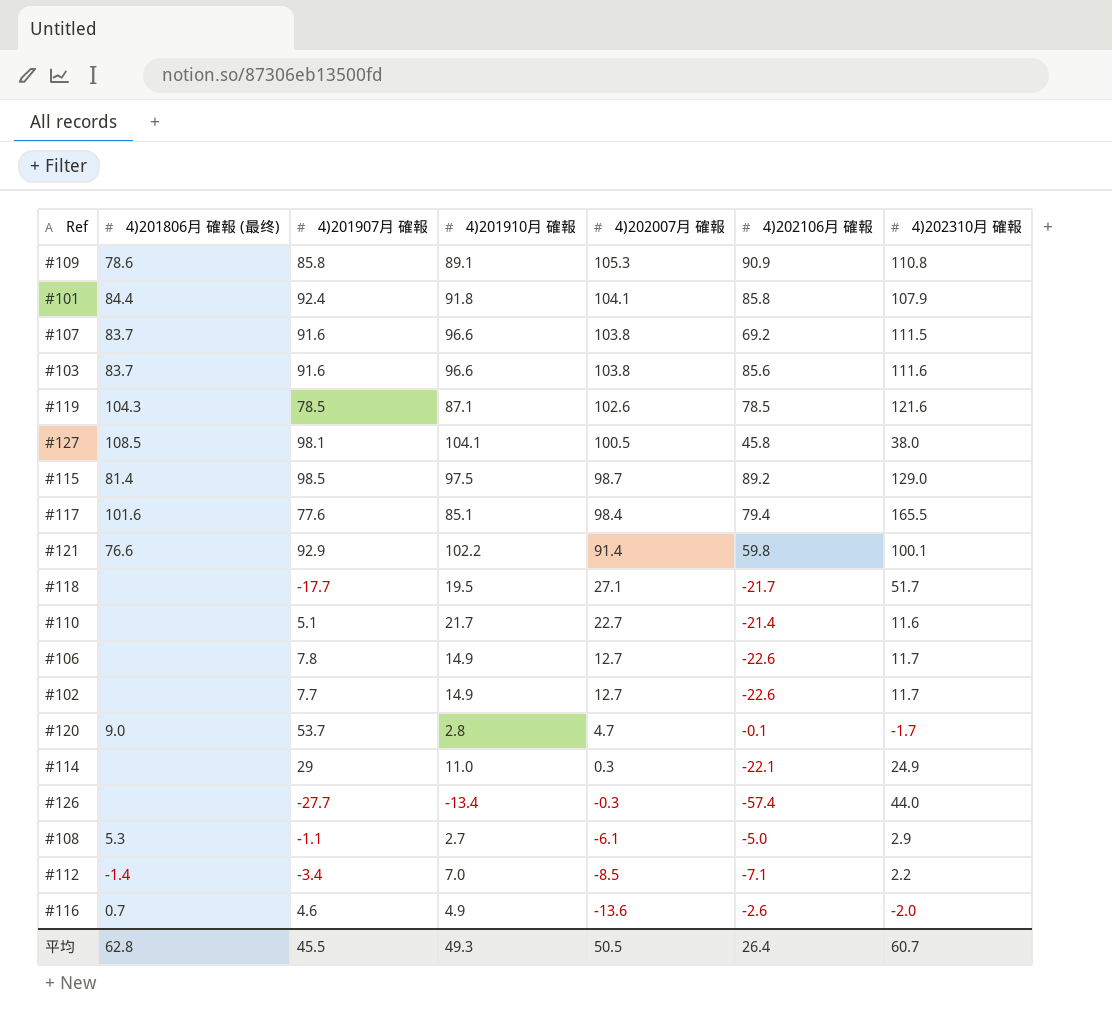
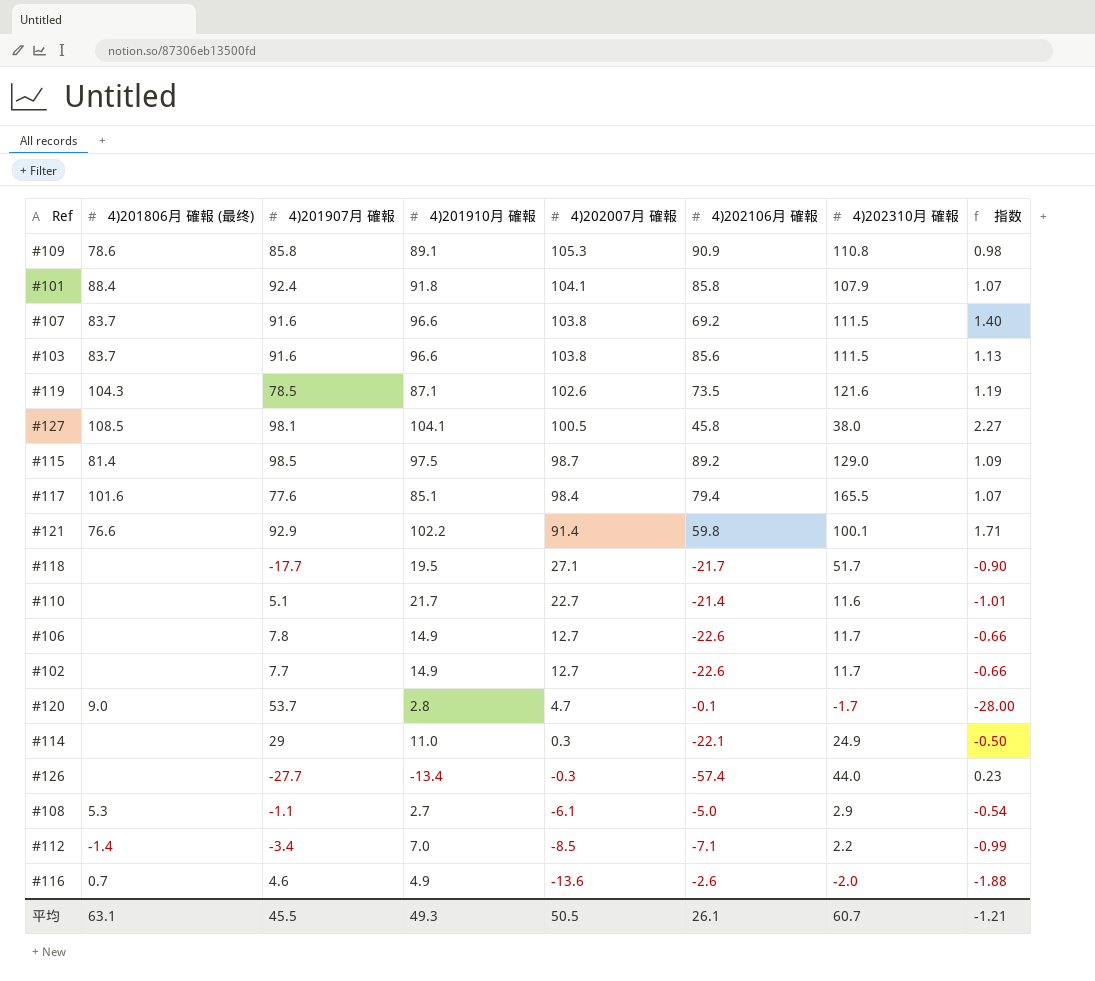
column 指数 | formula: none -> [4)201910月 確報] / [4)202106月 確報]
#101 | 4)201806月 確報 (最终): 84.4 -> 88.4
#103 | 4)202310月 確報: 111.6 -> 111.5
#119 | 4)202106月 確報: 78.5 -> 73.5
平均 | 4)201806月 確報 (最终): 62.8 -> 63.1
平均 | 4)202106月 確報: 26.4 -> 26.1

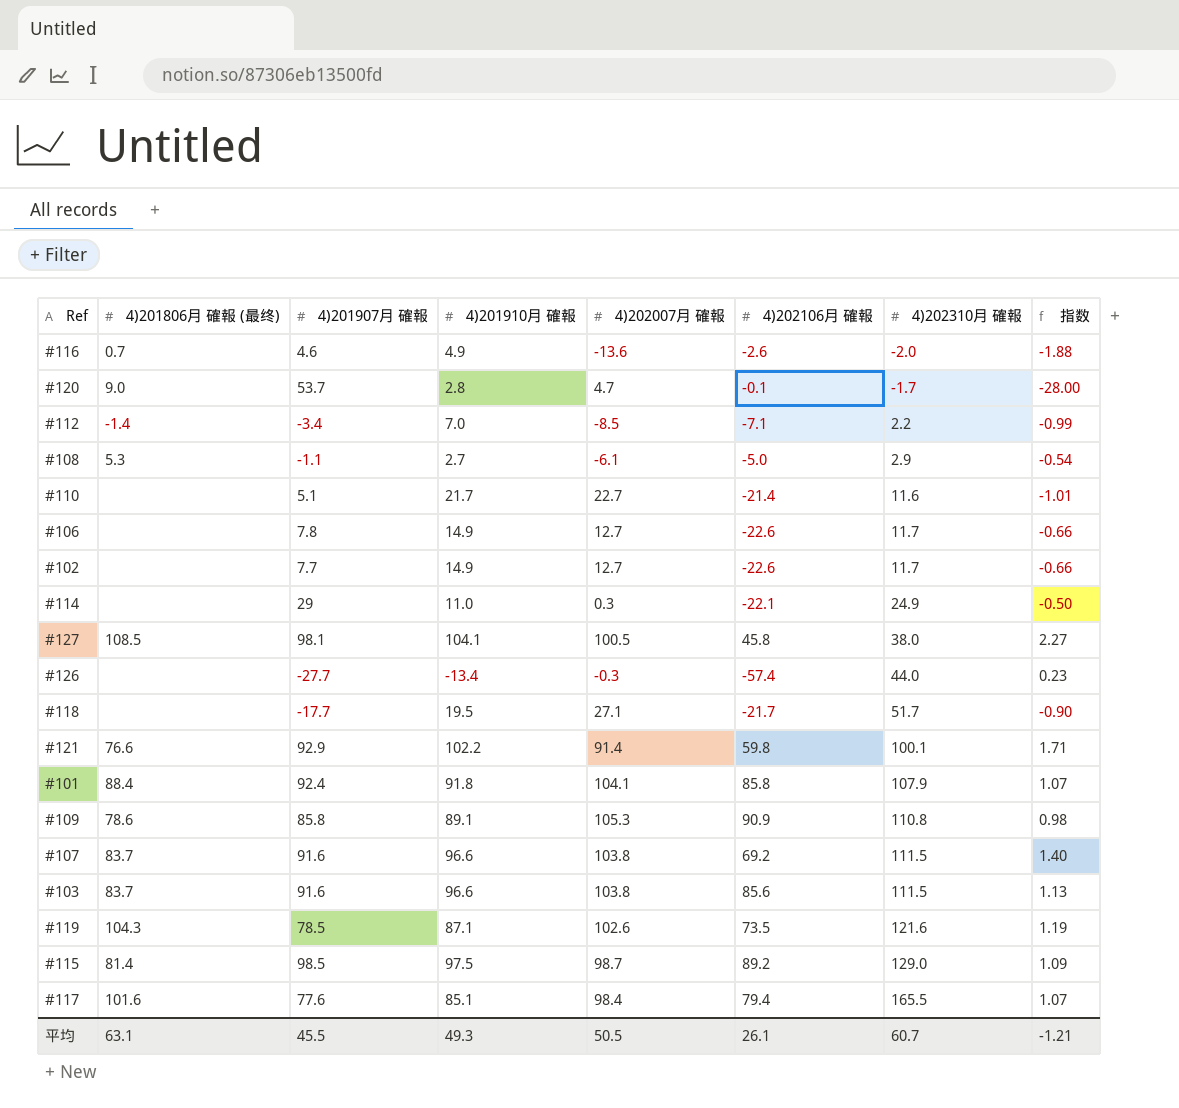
row order: 4)202007月 確報 descending -> 4)202310月 確報 ascending

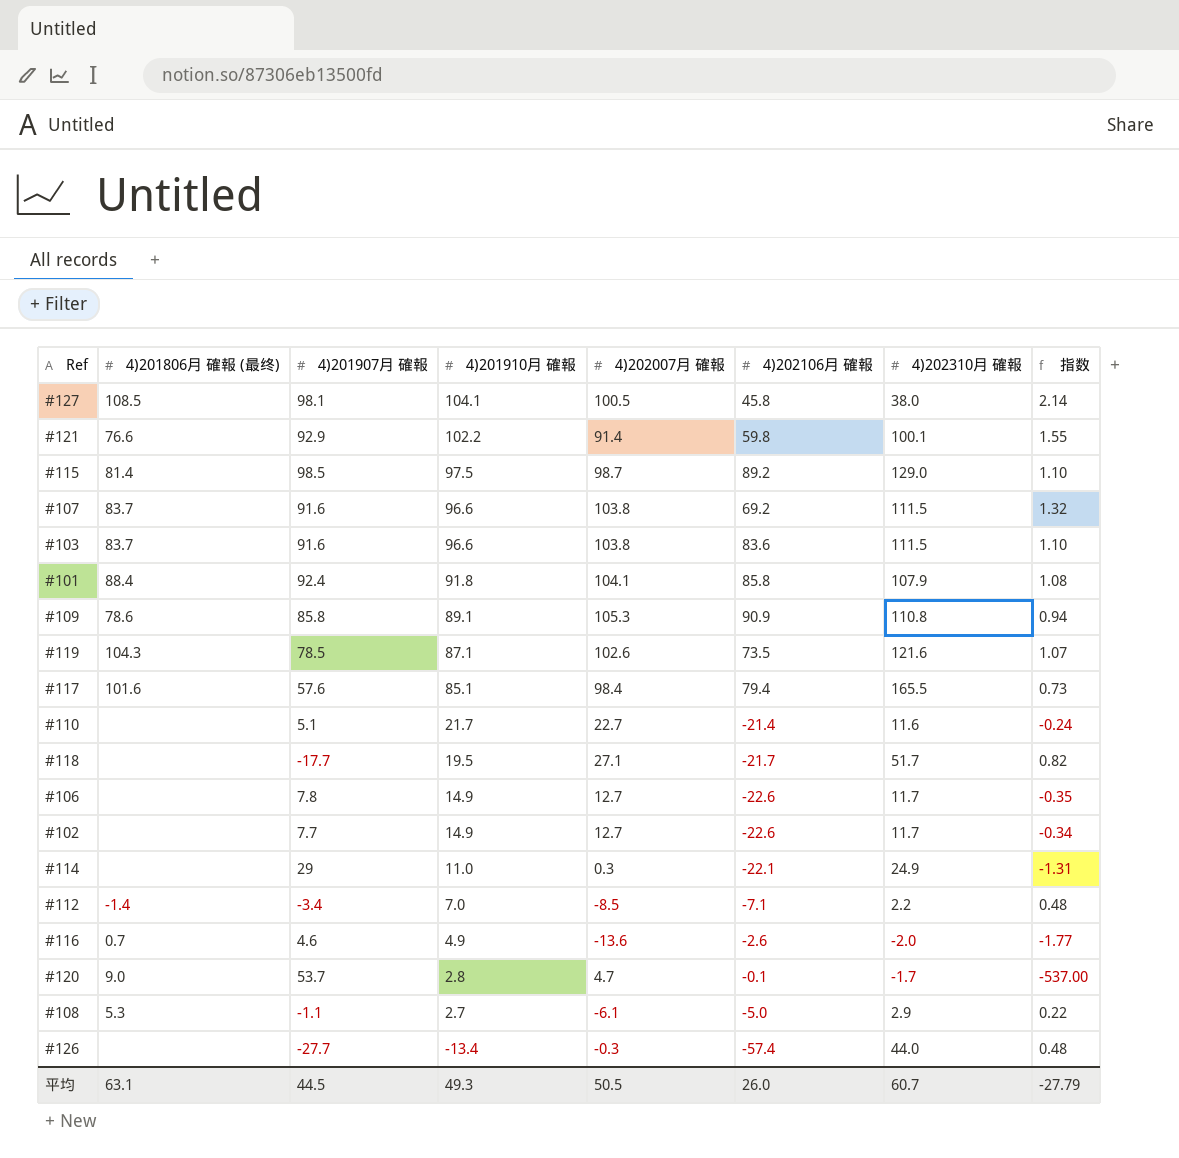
row order: 4)202310月 確報 ascending -> 4)201910月 確報 descending
column 指数 | formula: [4)201910月 確報] / [4)202106月 確報] -> [4)201907月 確報] / [4)202106月 確報]
#103 | 4)202106月 確報: 85.6 -> 83.6
#117 | 4)201907月 確報: 77.6 -> 57.6
平均 | 4)201907月 確報: 45.5 -> 44.5
平均 | 4)202106月 確報: 26.1 -> 26.0
平均 | 指数: -1.21 -> -27.79

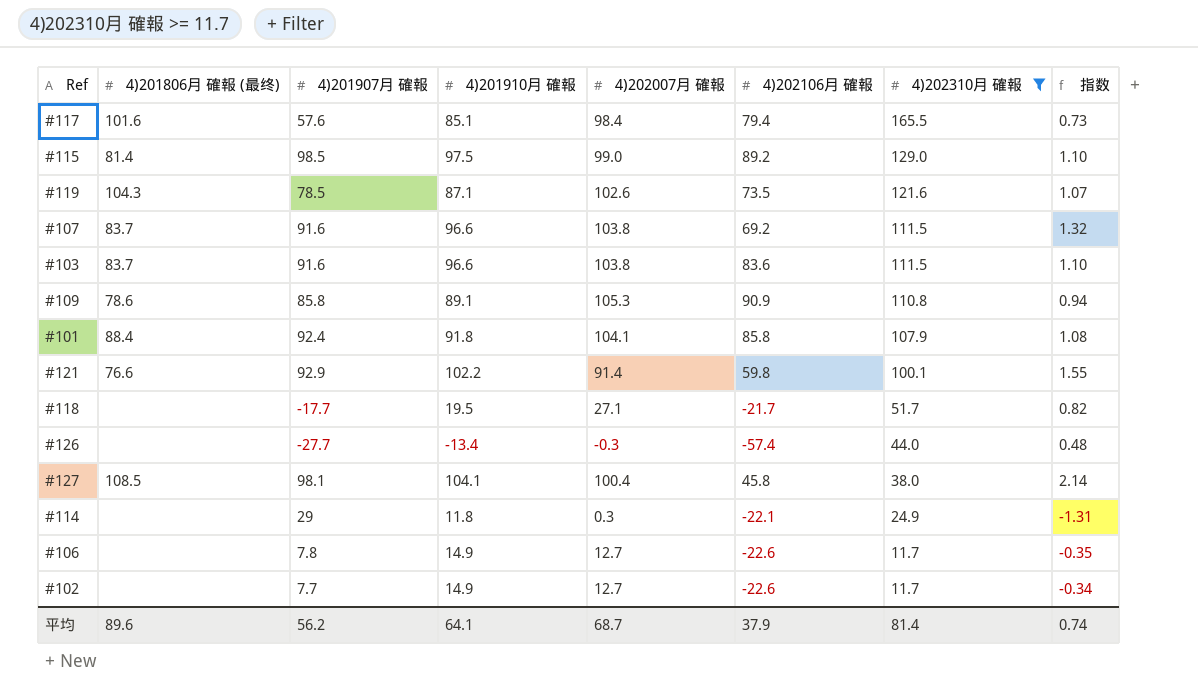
filter: none -> 4)202310月 確報 >= 11.7
row order: 4)201910月 確報 descending -> 4)202310月 確報 descending
#115 | 4)202007月 確報: 98.7 -> 99.0
#127 | 4)202007月 確報: 100.5 -> 100.4
#114 | 4)201910月 確報: 11.0 -> 11.8
平均 | 4)201806月 確報 (最终): 63.1 -> 89.6
平均 | 4)201907月 確報: 44.5 -> 56.2
平均 | 4)201910月 確報: 49.3 -> 64.1
平均 | 4)202007月 確報: 50.5 -> 68.7
平均 | 4)202106月 確報: 26.0 -> 37.9
平均 | 4)202310月 確報: 60.7 -> 81.4
平均 | 指数: -27.79 -> 0.74

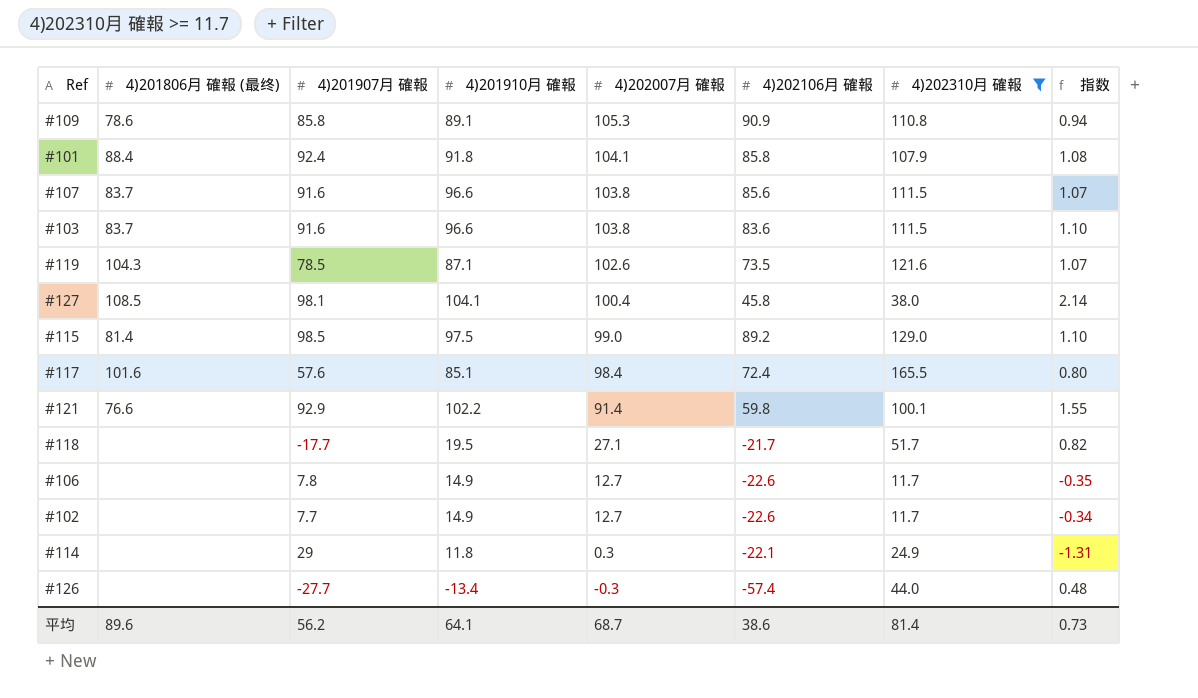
row order: 4)202310月 確報 descending -> 4)202007月 確報 descending
#107 | 4)202106月 確報: 69.2 -> 85.6
#107 | 指数: 1.32 -> 1.07
#117 | 4)202106月 確報: 79.4 -> 72.4
#117 | 指数: 0.73 -> 0.80
平均 | 4)202106月 確報: 37.9 -> 38.6
平均 | 指数: 0.74 -> 0.73

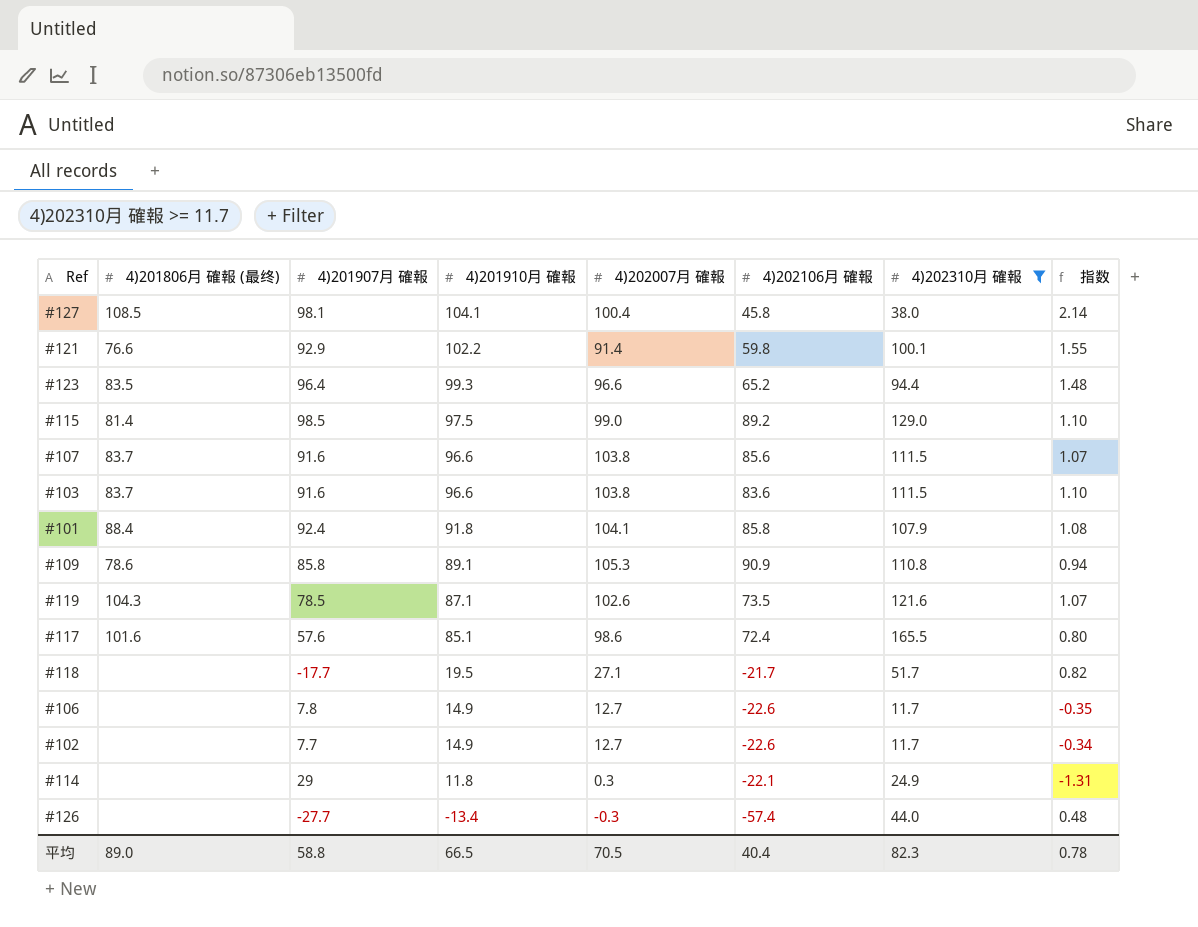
row order: 4)202007月 確報 descending -> 4)201910月 確報 descending
row #123: none -> 83.5 | 96.4 | 99.3 | 96.6 | 65.2 | 94.4 | 1.48
#117 | 4)202007月 確報: 98.4 -> 98.6
平均 | 4)201806月 確報 (最终): 89.6 -> 89.0
平均 | 4)201907月 確報: 56.2 -> 58.8
平均 | 4)201910月 確報: 64.1 -> 66.5
平均 | 4)202007月 確報: 68.7 -> 70.5
平均 | 4)202106月 確報: 38.6 -> 40.4
平均 | 4)202310月 確報: 81.4 -> 82.3
平均 | 指数: 0.73 -> 0.78

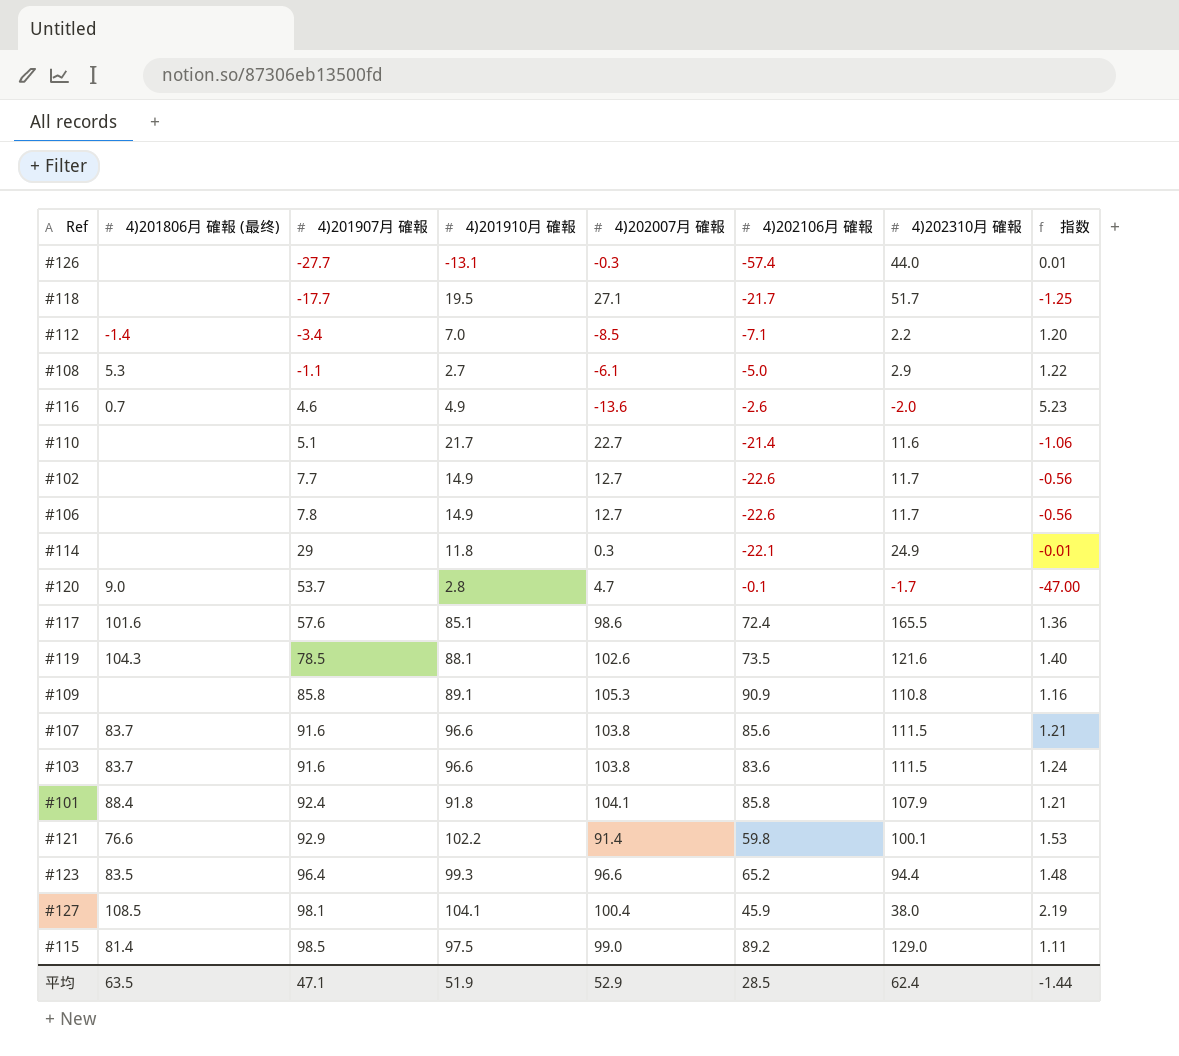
filter: 4)202310月 確報 >= 11.7 -> none
row order: 4)201910月 確報 descending -> 4)201907月 確報 ascending
column 指数 | formula: [4)201907月 確報] / [4)202106月 確報] -> [4)202007月 確報] / [4)202106月 確報]
#126 | 4)201910月 確報: -13.4 -> -13.1
#119 | 4)201910月 確報: 87.1 -> 88.1
#109 | 4)201806月 確報 (最终): 78.6 -> none
#127 | 4)202106月 確報: 45.8 -> 45.9
平均 | 4)201806月 確報 (最终): 89.0 -> 63.5
平均 | 4)201907月 確報: 58.8 -> 47.1
平均 | 4)201910月 確報: 66.5 -> 51.9
平均 | 4)202007月 確報: 70.5 -> 52.9
平均 | 4)202106月 確報: 40.4 -> 28.5
平均 | 4)202310月 確報: 82.3 -> 62.4
平均 | 指数: 0.78 -> -1.44

